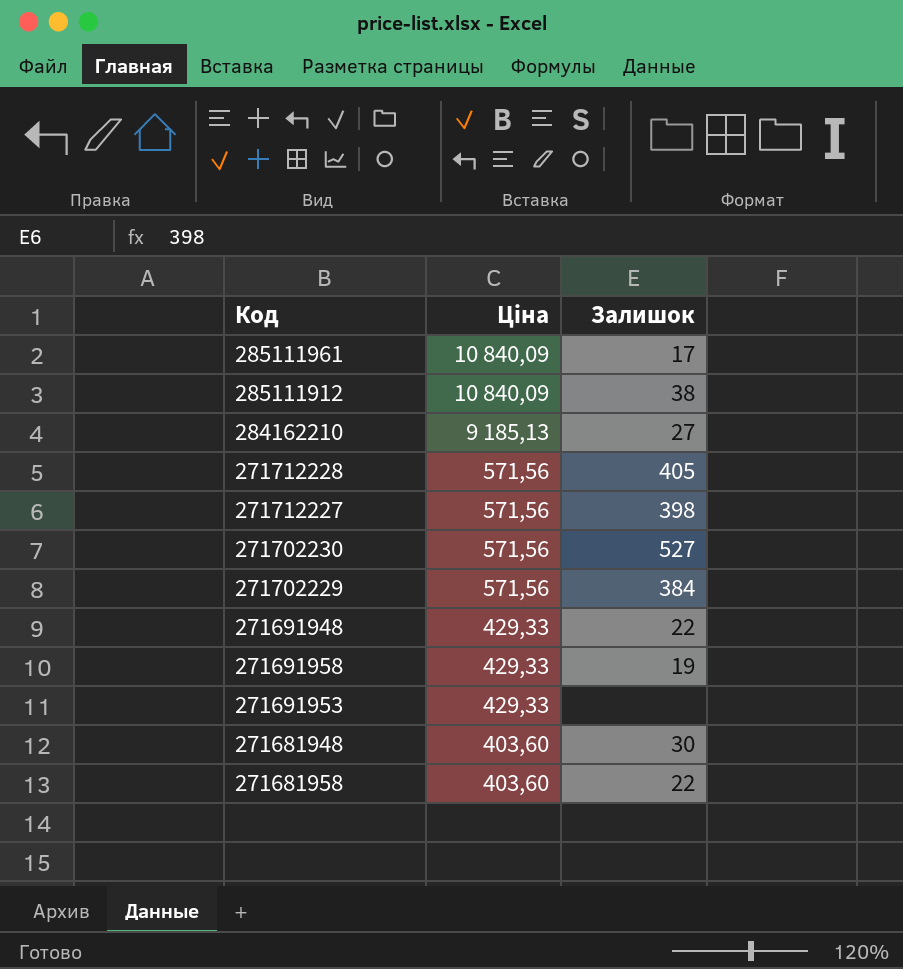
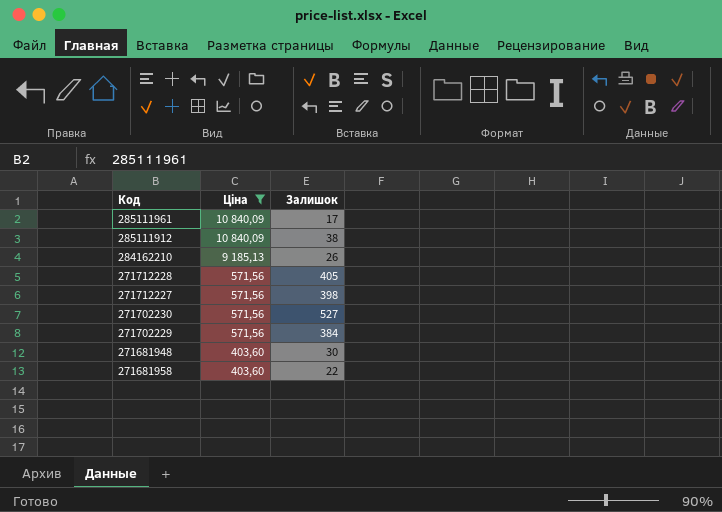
filter: none -> Ціна != 429,33
284162210 | Залишок: 27 -> 26

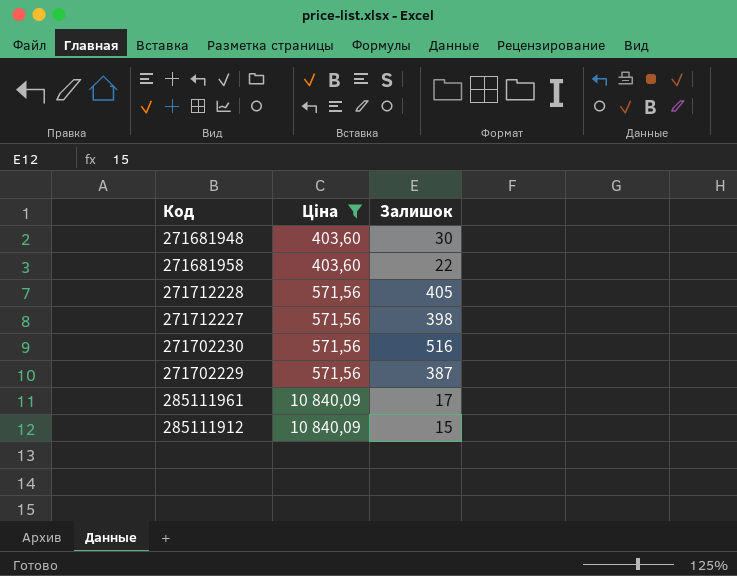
row order: Ціна descending -> Ціна ascending
row 284162210: 9 185,13 | 26 -> none
271702230 | Залишок: 527 -> 516
271702229 | Залишок: 384 -> 387
285111912 | Залишок: 38 -> 15

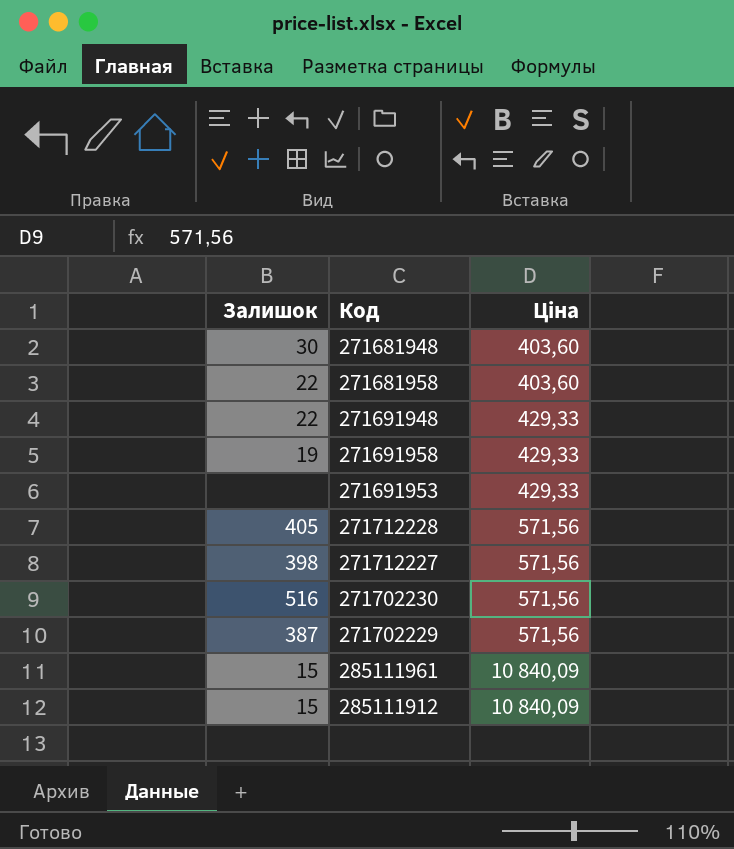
filter: Ціна != 429,33 -> none
column Залишок | position: 3 -> 1
285111961 | Залишок: 17 -> 15

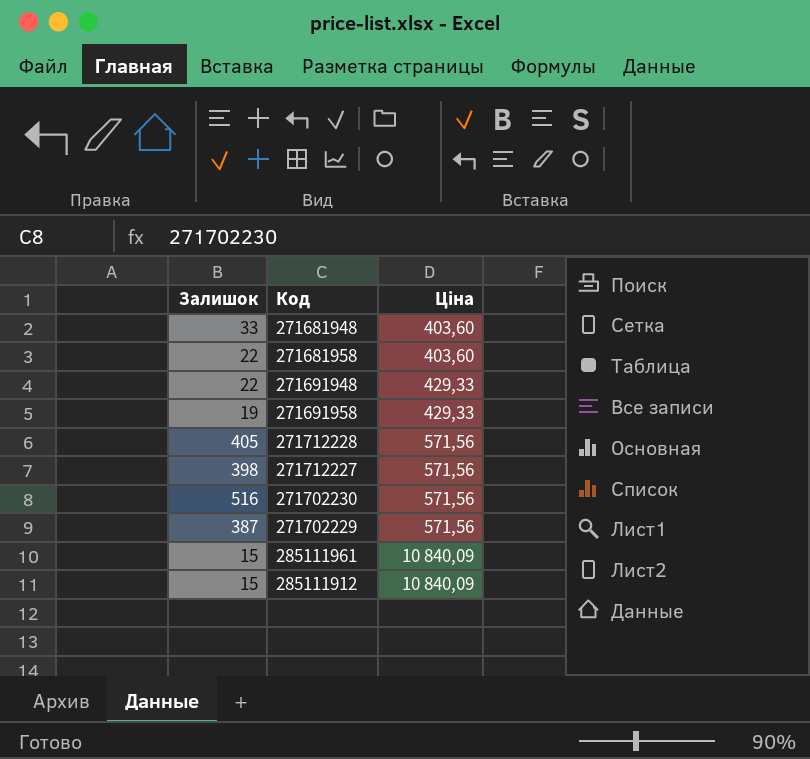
row 271691953: none | 429,33 -> none
271681948 | Залишок: 30 -> 33

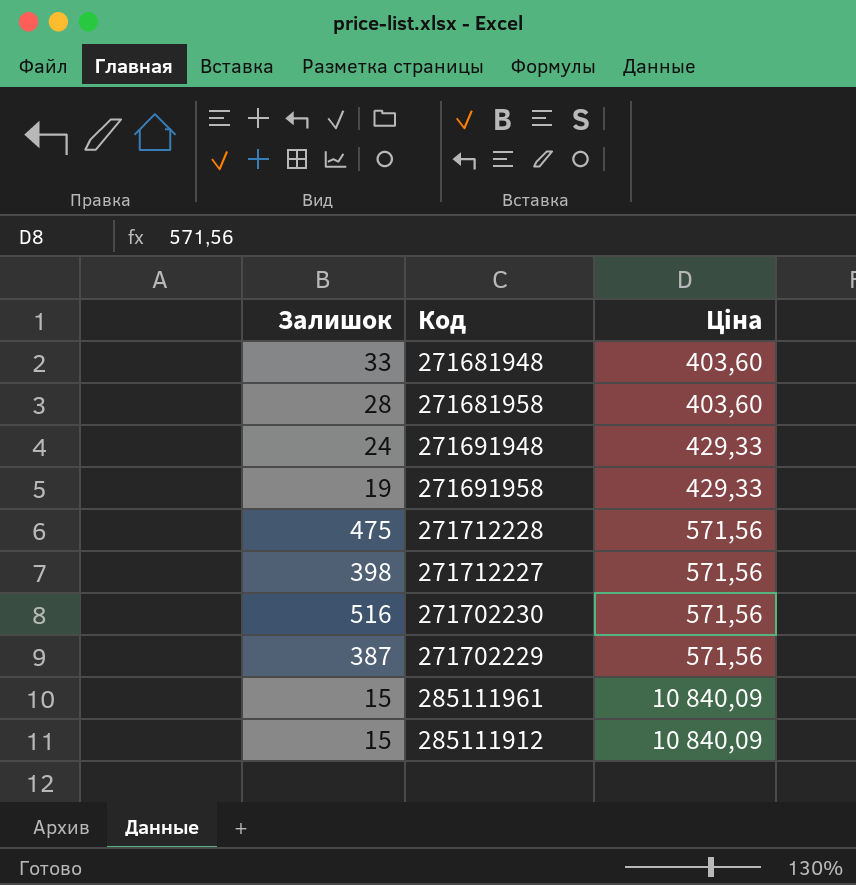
271681958 | Залишок: 22 -> 28
271691948 | Залишок: 22 -> 24
271712228 | Залишок: 405 -> 475

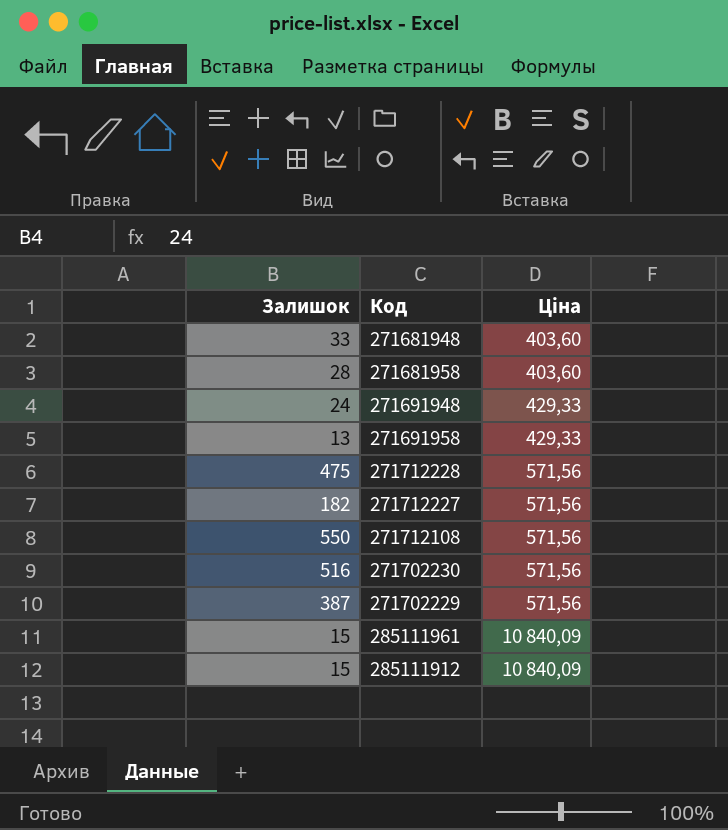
271691958 | Залишок: 19 -> 13
271712227 | Залишок: 398 -> 182
row 271712108: none -> 550 | 571,56

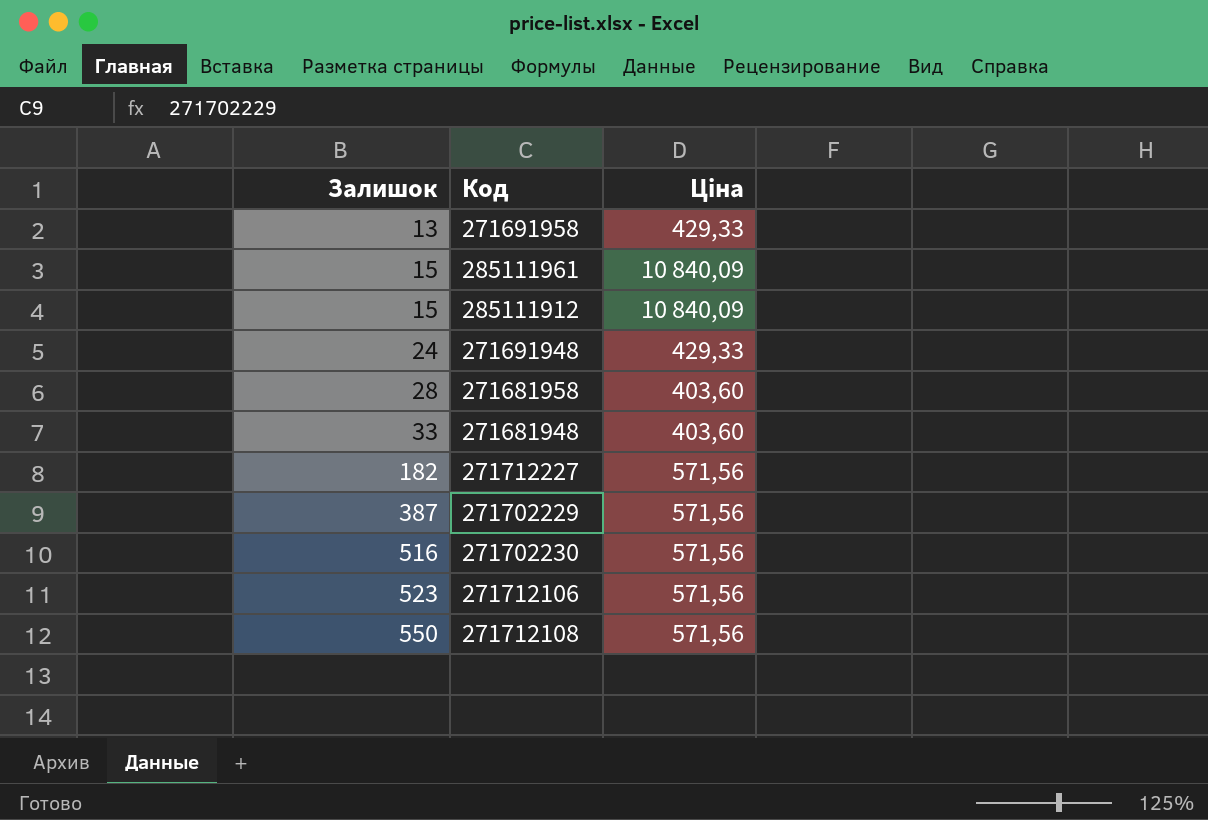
row order: Ціна ascending -> Залишок ascending
row 271712228: 475 | 571,56 -> none
row 271712106: none -> 523 | 571,56

